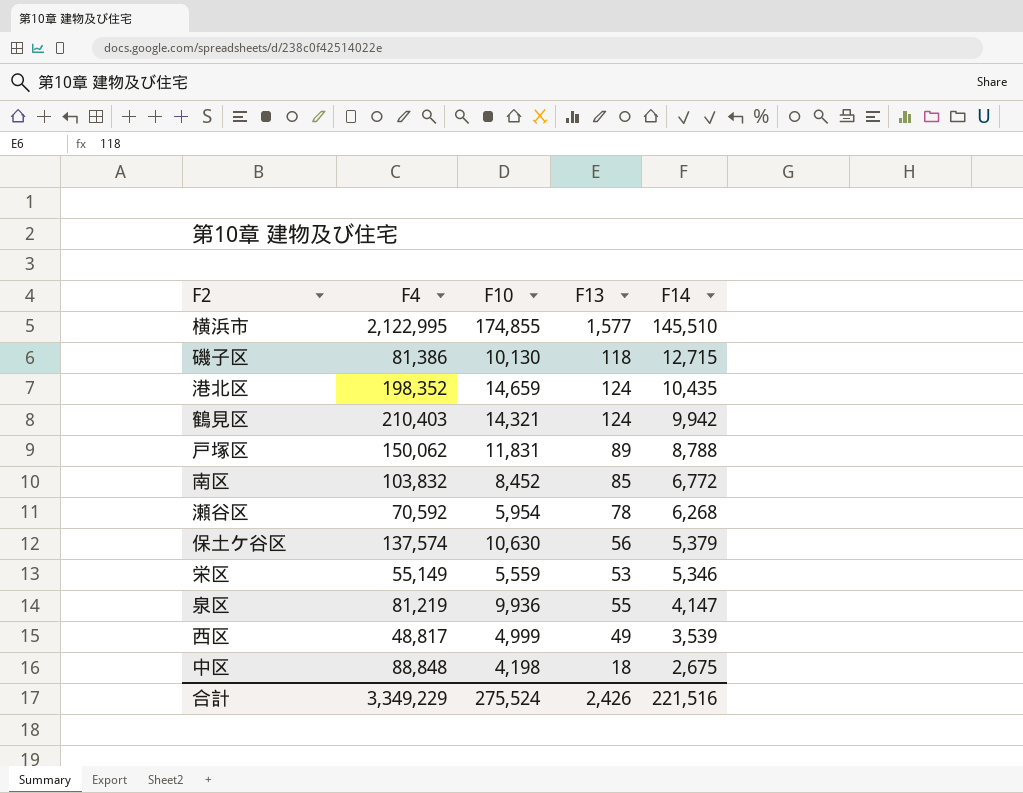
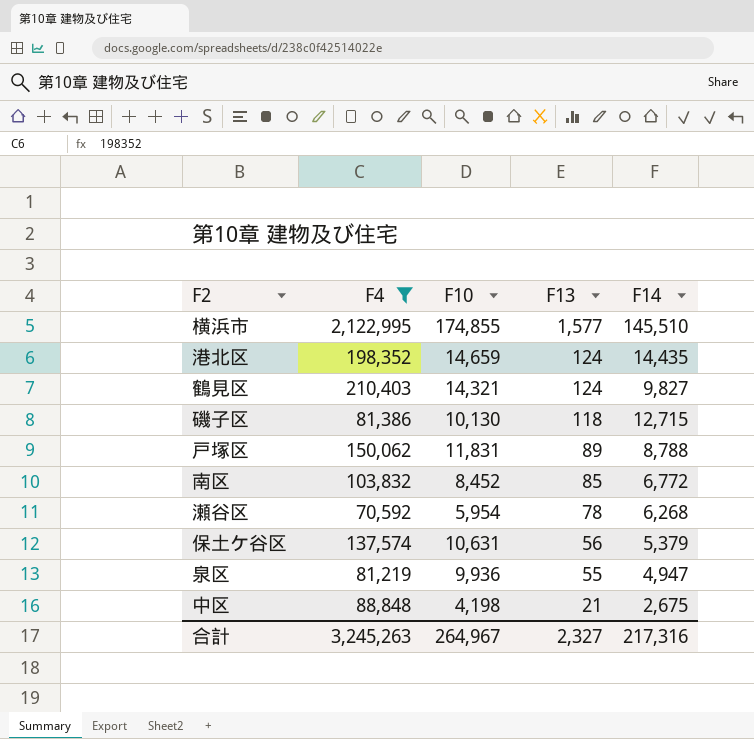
filter: none -> F4 >= 70,592
row order: F14 descending -> F13 descending
港北区 | F14: 10,435 -> 14,435
鶴見区 | F14: 9,942 -> 9,827
保土ケ谷区 | F10: 10,630 -> 10,631
泉区 | F14: 4,147 -> 4,947
中区 | F13: 18 -> 21
合計 | F4: 3,349,229 -> 3,245,263
合計 | F10: 275,524 -> 264,967
合計 | F13: 2,426 -> 2,327
合計 | F14: 221,516 -> 217,316

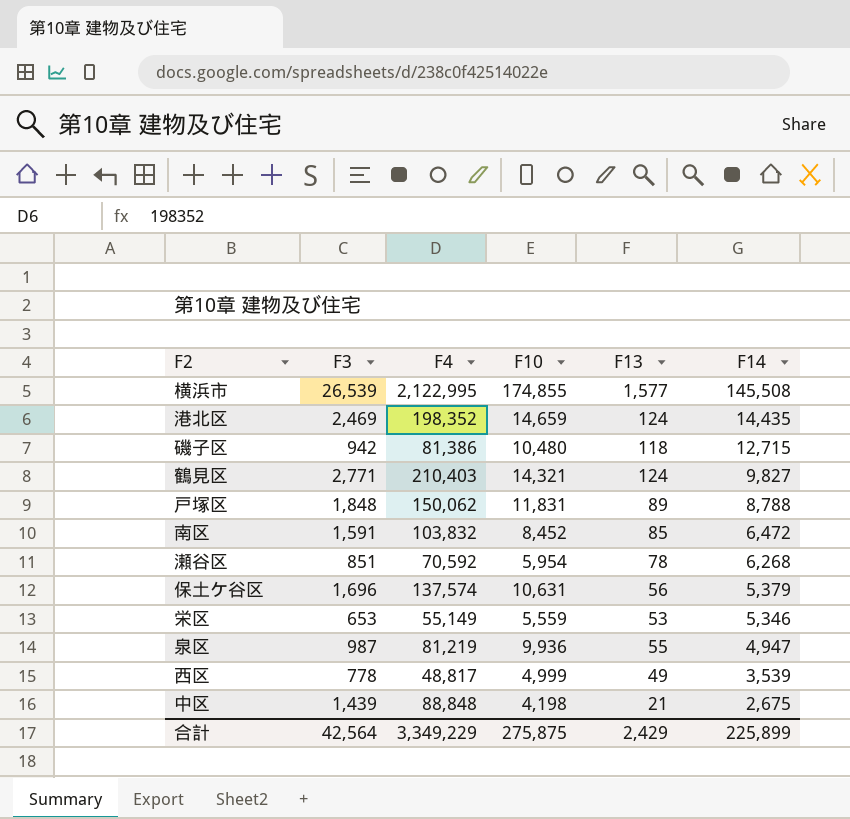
filter: F4 >= 70,592 -> none
row order: F13 descending -> F14 descending
column F3 | position: none -> 2
横浜市 | F14: 145,510 -> 145,508
磯子区 | F10: 10,130 -> 10,480
南区 | F14: 6,772 -> 6,472
合計 | F4: 3,245,263 -> 3,349,229
合計 | F10: 264,967 -> 275,875
合計 | F13: 2,327 -> 2,429
合計 | F14: 217,316 -> 225,899

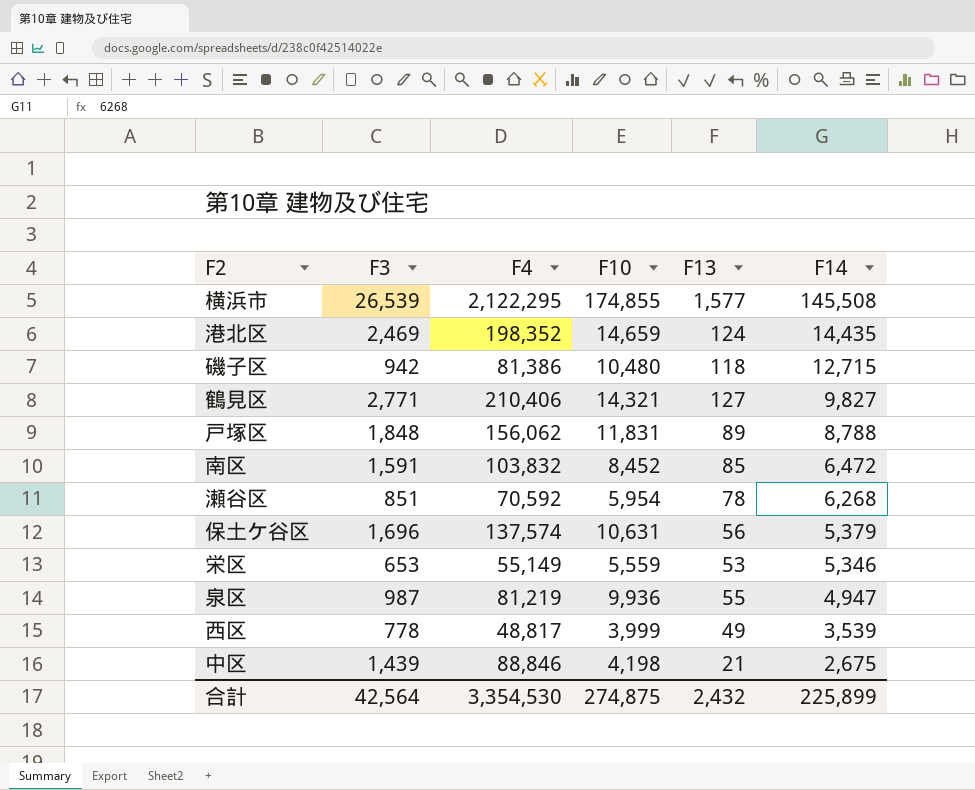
横浜市 | F4: 2,122,995 -> 2,122,295
鶴見区 | F4: 210,403 -> 210,406
鶴見区 | F13: 124 -> 127
戸塚区 | F4: 150,062 -> 156,062
西区 | F10: 4,999 -> 3,999
中区 | F4: 88,848 -> 88,846
合計 | F4: 3,349,229 -> 3,354,530
合計 | F10: 275,875 -> 274,875
合計 | F13: 2,429 -> 2,432

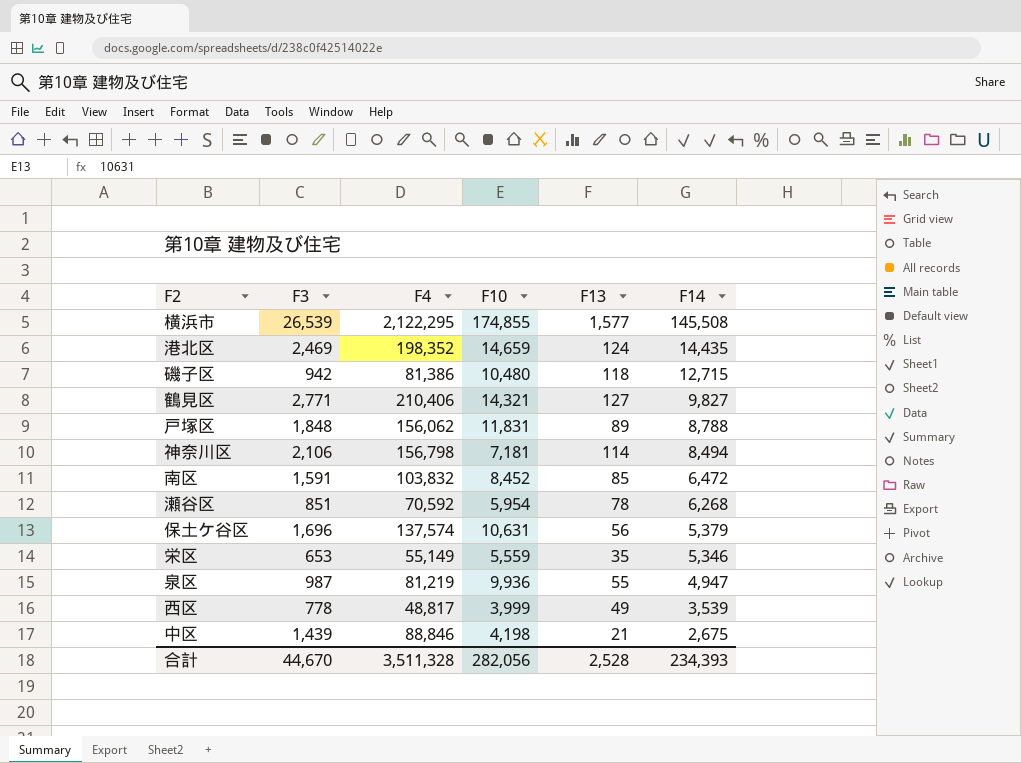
row 神奈川区: none -> 2,106 | 156,798 | 7,181 | 114 | 8,494
栄区 | F13: 53 -> 35
合計 | F3: 42,564 -> 44,670
合計 | F4: 3,354,530 -> 3,511,328
合計 | F10: 274,875 -> 282,056
合計 | F13: 2,432 -> 2,528
合計 | F14: 225,899 -> 234,393

